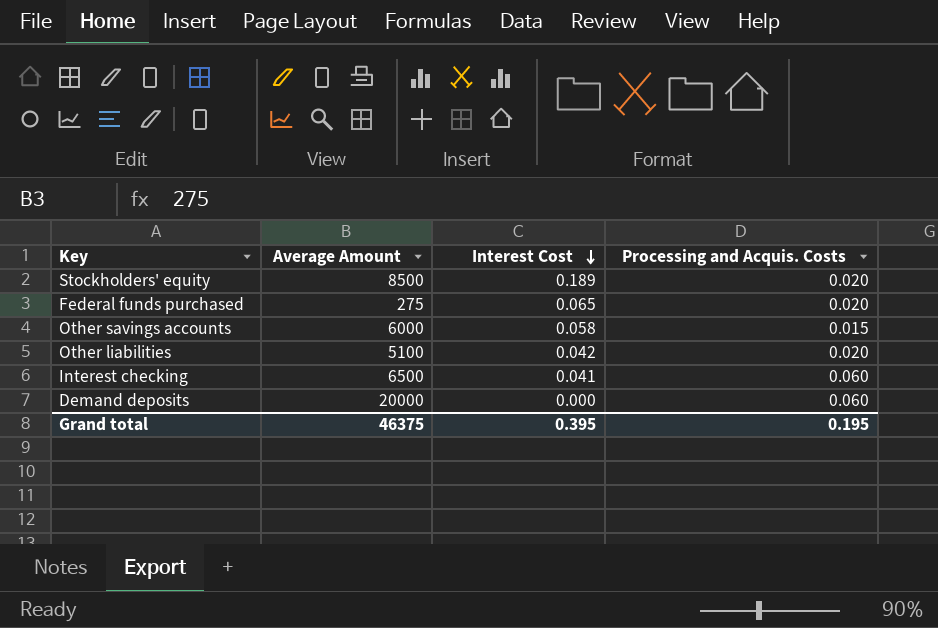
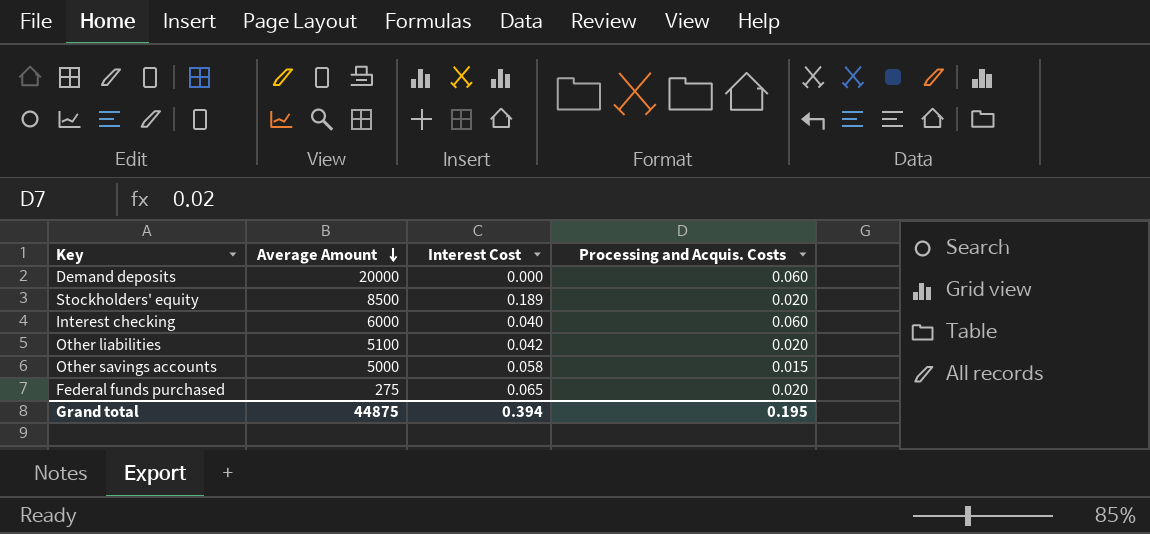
row order: Interest Cost descending -> Average Amount descending
Interest checking | Average Amount: 6500 -> 6000
Interest checking | Interest Cost: 0.041 -> 0.040
Other savings accounts | Average Amount: 6000 -> 5000
Grand total | Average Amount: 46375 -> 44875
Grand total | Interest Cost: 0.395 -> 0.394

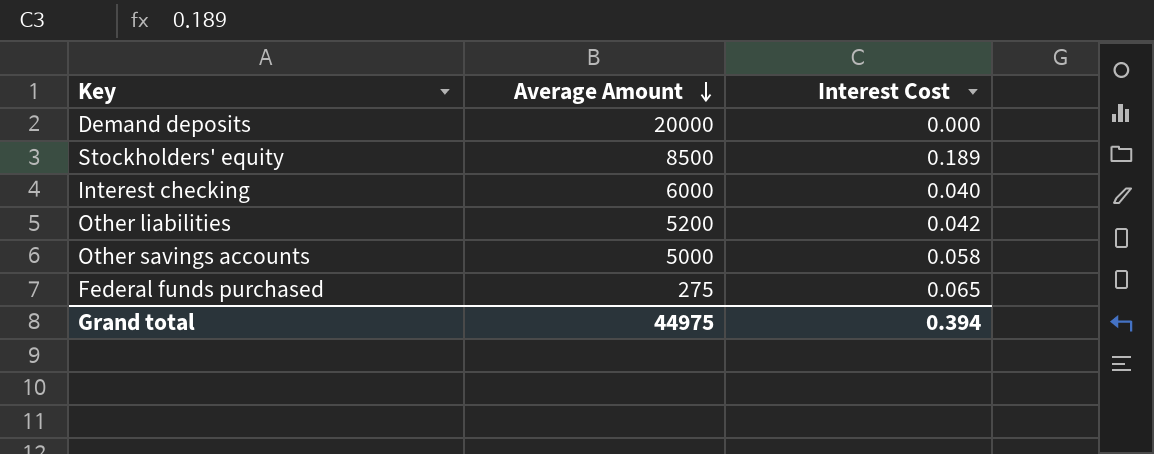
column Processing and Acquis. Costs | position: 4 -> none
Other liabilities | Average Amount: 5100 -> 5200
Grand total | Average Amount: 44875 -> 44975

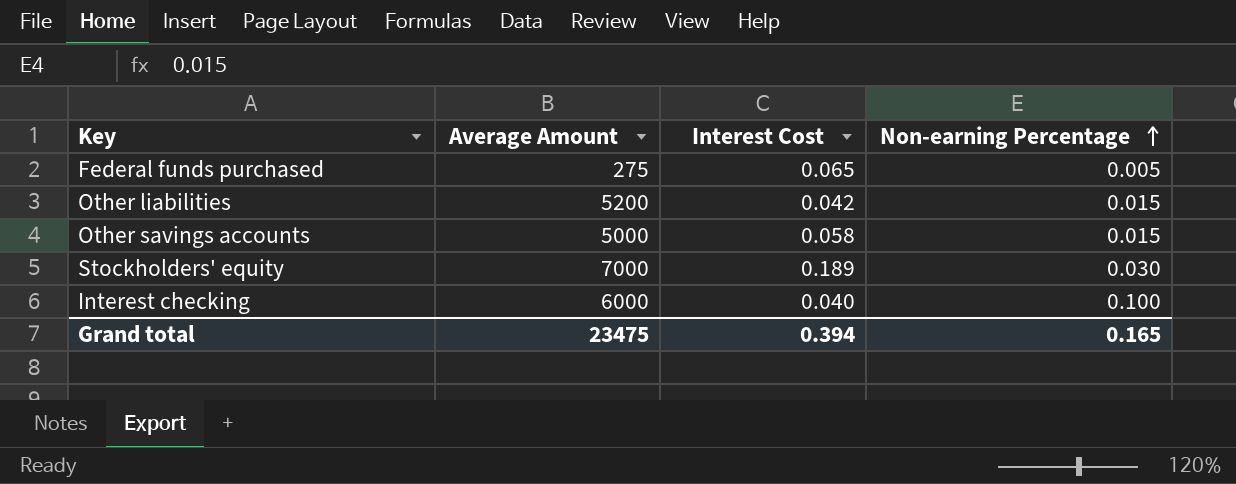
row order: Average Amount descending -> Non-earning Percentage ascending
column Non-earning Percentage | position: none -> 4
row Demand deposits: 20000 | 0.000 -> none
Stockholders' equity | Average Amount: 8500 -> 7000
Grand total | Average Amount: 44975 -> 23475

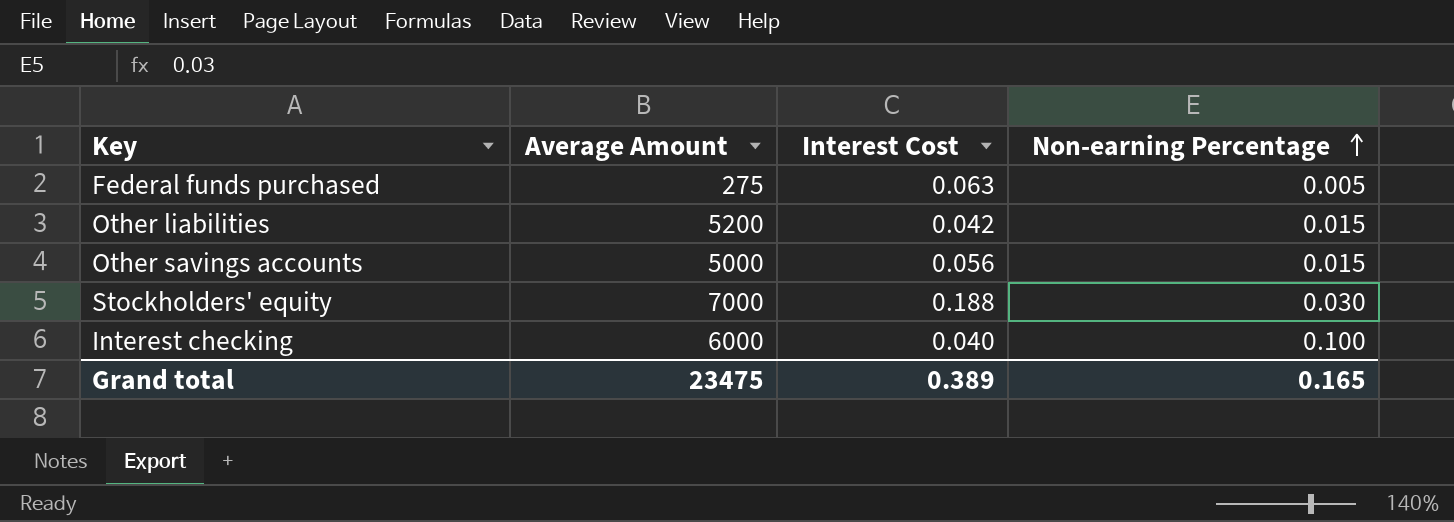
Federal funds purchased | Interest Cost: 0.065 -> 0.063
Other savings accounts | Interest Cost: 0.058 -> 0.056
Stockholders' equity | Interest Cost: 0.189 -> 0.188
Grand total | Interest Cost: 0.394 -> 0.389

